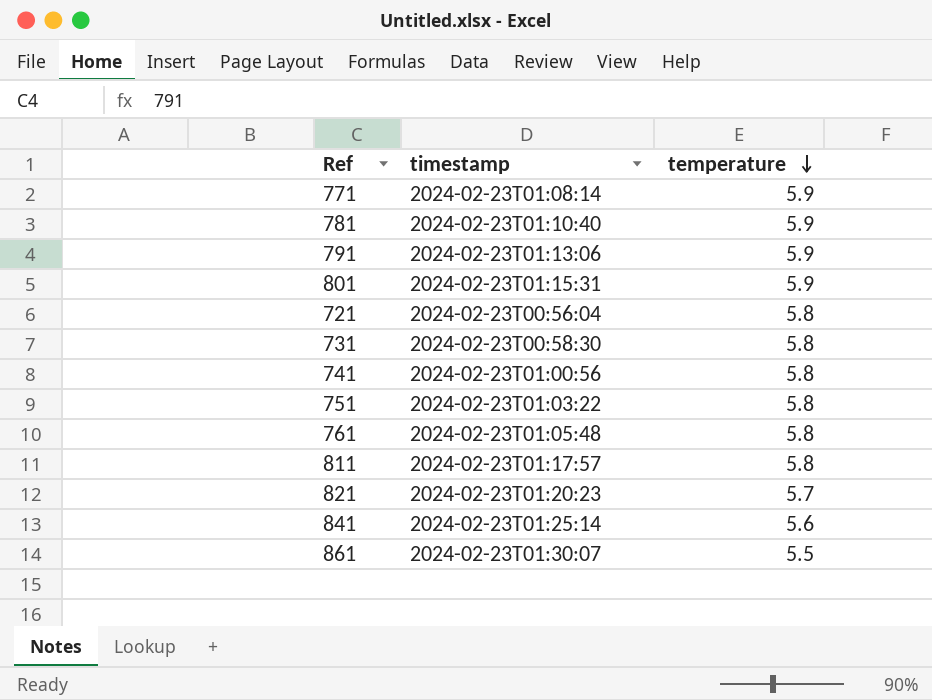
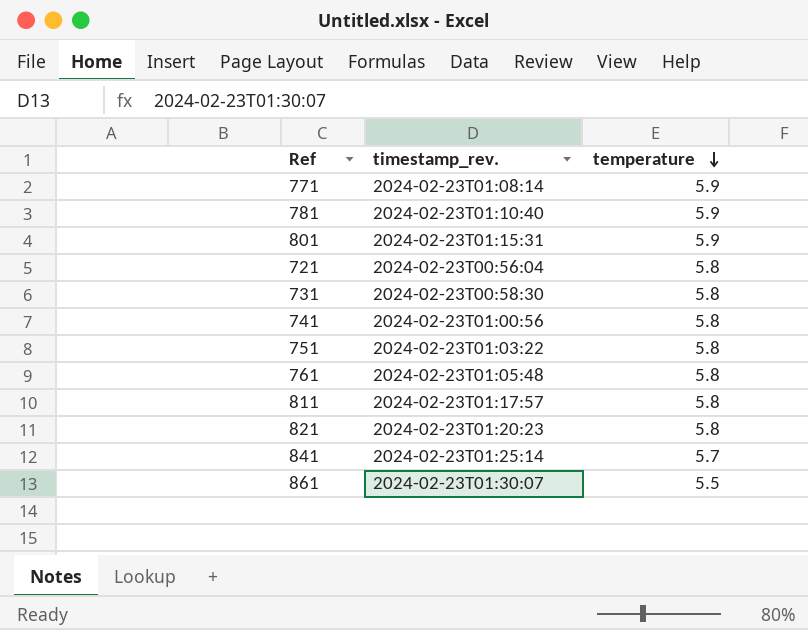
column name: timestamp -> timestamp_rev.
row 791: 2024-02-23T01:13:06 | 5.9 -> none
821 | temperature: 5.7 -> 5.8
841 | temperature: 5.6 -> 5.7

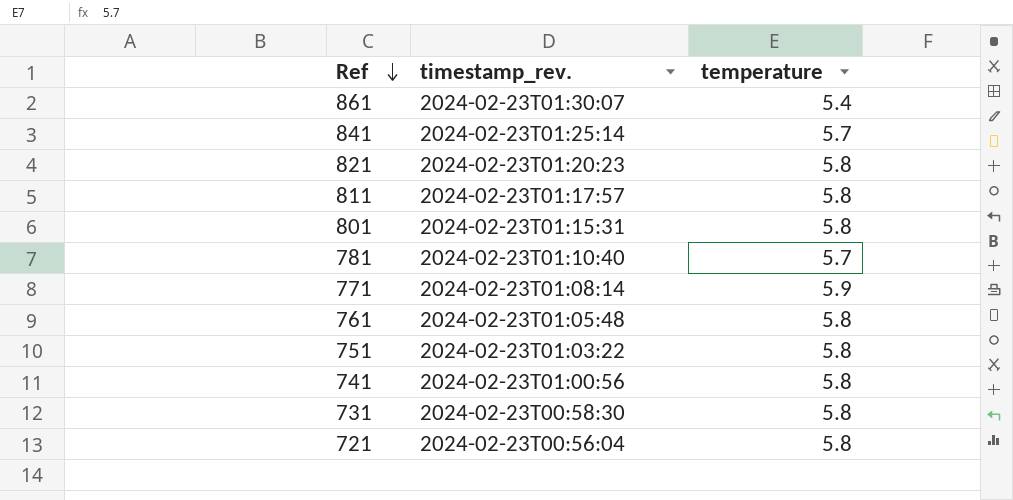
row order: temperature descending -> Ref descending
861 | temperature: 5.5 -> 5.4
801 | temperature: 5.9 -> 5.8
781 | temperature: 5.9 -> 5.7

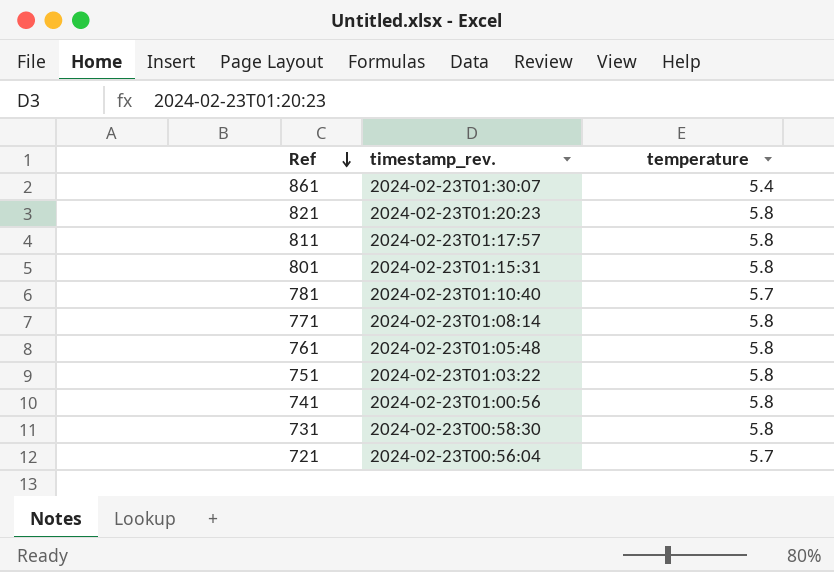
row 841: 2024-02-23T01:25:14 | 5.7 -> none
771 | temperature: 5.9 -> 5.8
721 | temperature: 5.8 -> 5.7

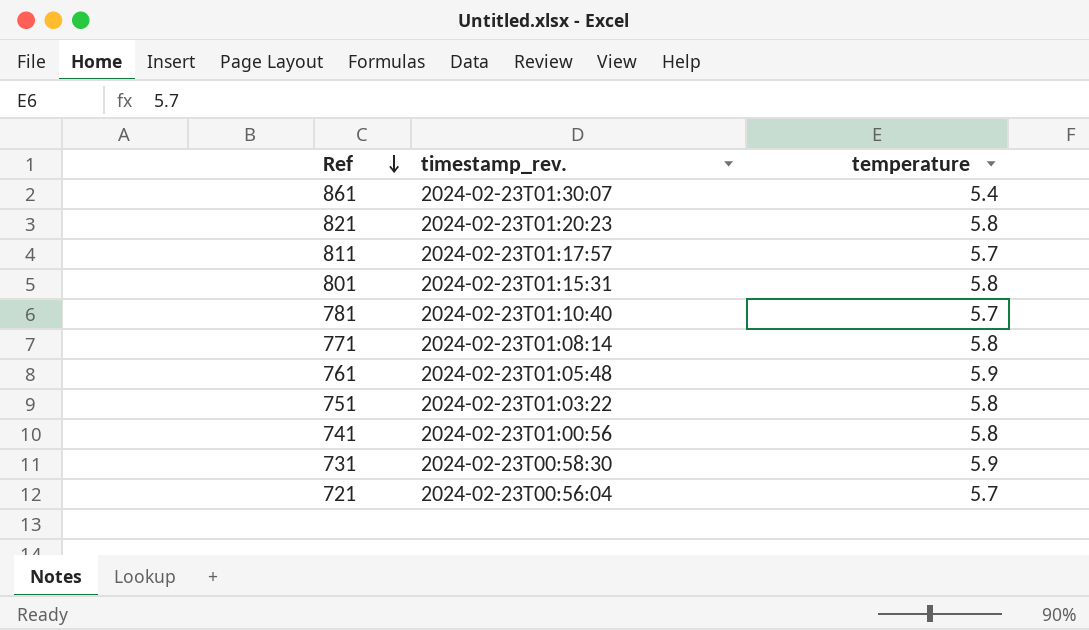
811 | temperature: 5.8 -> 5.7
761 | temperature: 5.8 -> 5.9
731 | temperature: 5.8 -> 5.9

